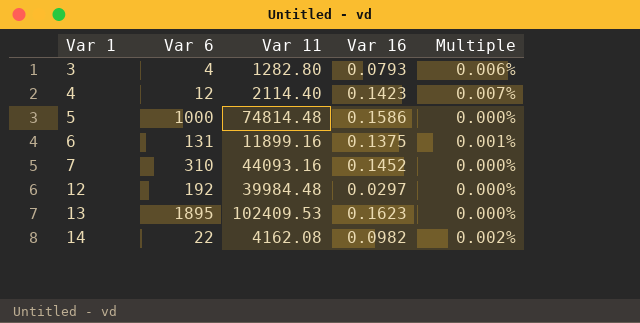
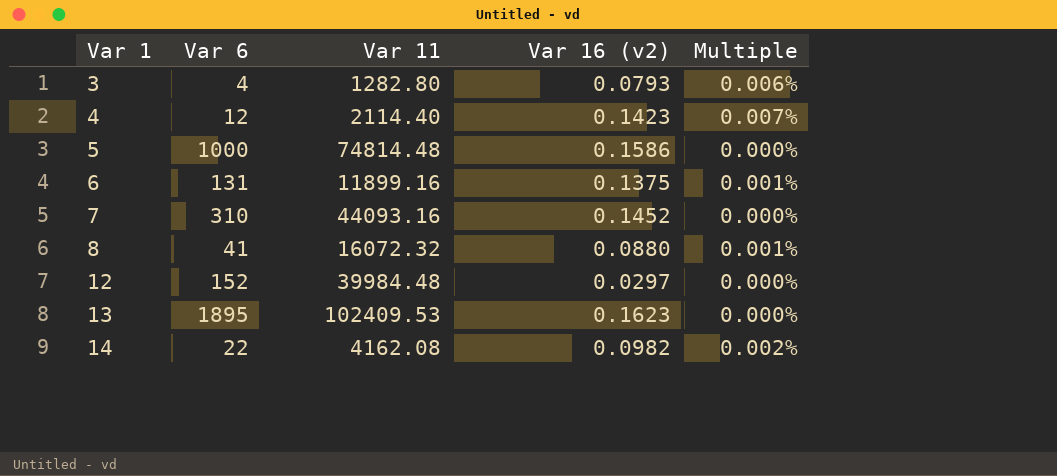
column name: Var 16 -> Var 16 (v2)
row 8: none -> 41 | 16072.32 | 0.0880 | 0.001%
12 | Var 6: 192 -> 152

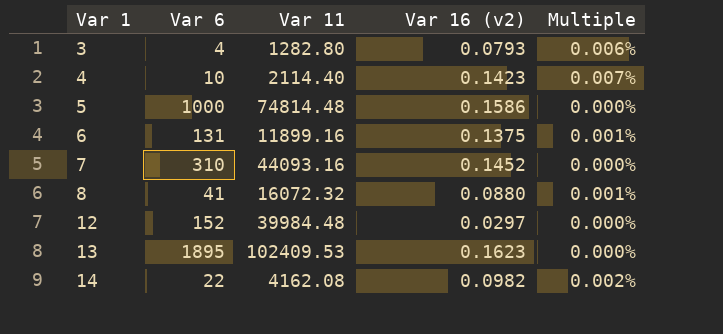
4 | Var 6: 12 -> 10

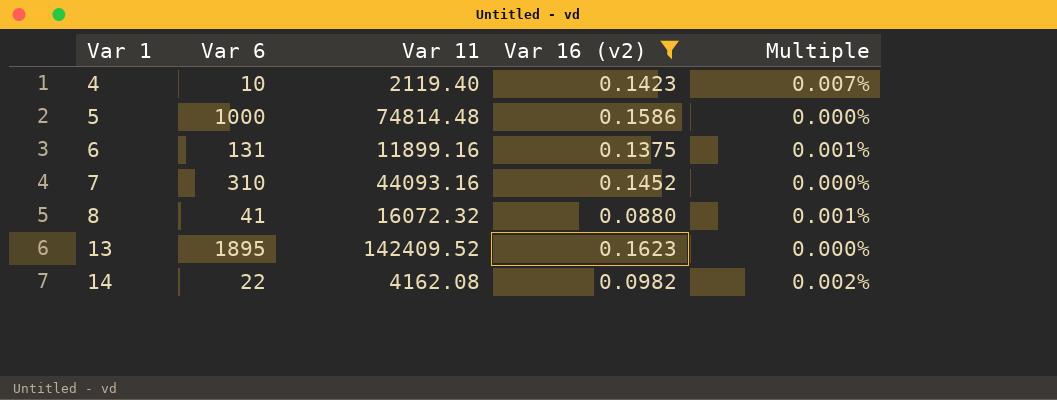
filter: none -> Var 16 (v2) >= 0.0880
4 | Var 11: 2114.40 -> 2119.40
13 | Var 11: 102409.53 -> 142409.52

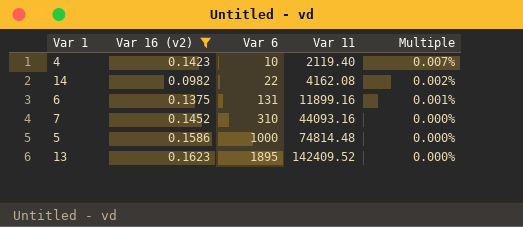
row order: Var 1 ascending -> Var 6 ascending
column Var 16 (v2) | position: 4 -> 2
row 8: 41 | 16072.32 | 0.0880 | 0.001% -> none

